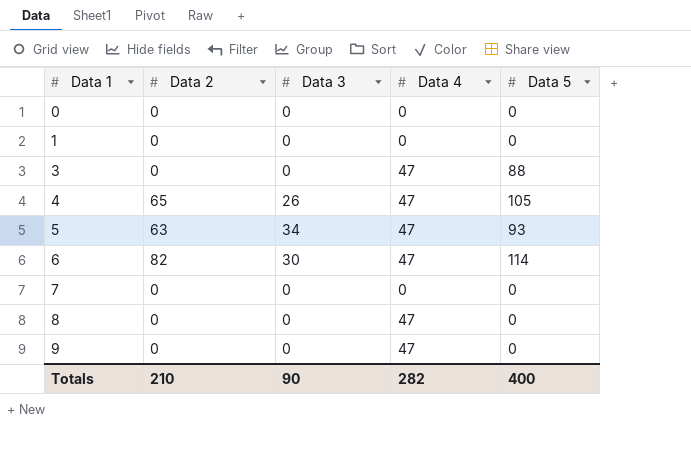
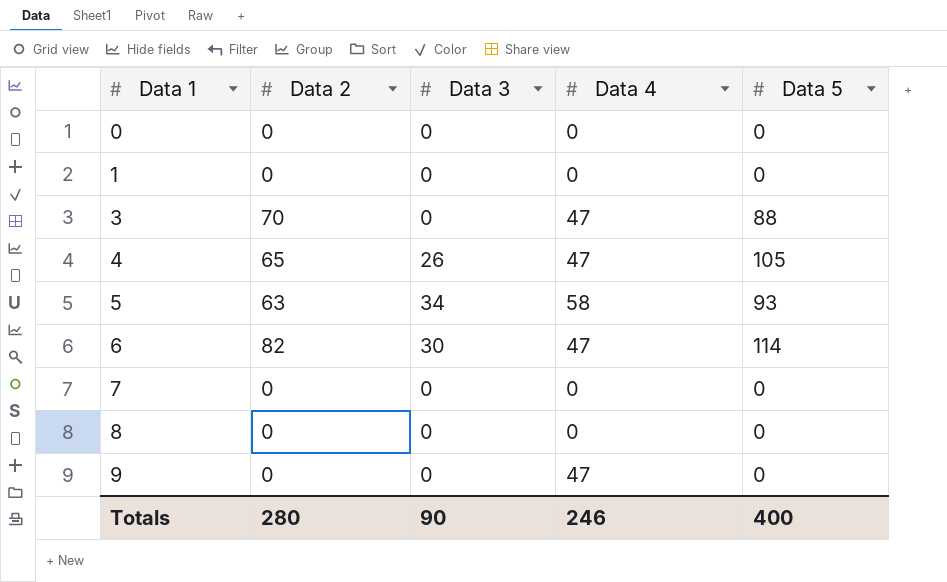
3 | Data 2: 0 -> 70
5 | Data 4: 47 -> 58
8 | Data 4: 47 -> 0
Totals | Data 2: 210 -> 280
Totals | Data 4: 282 -> 246

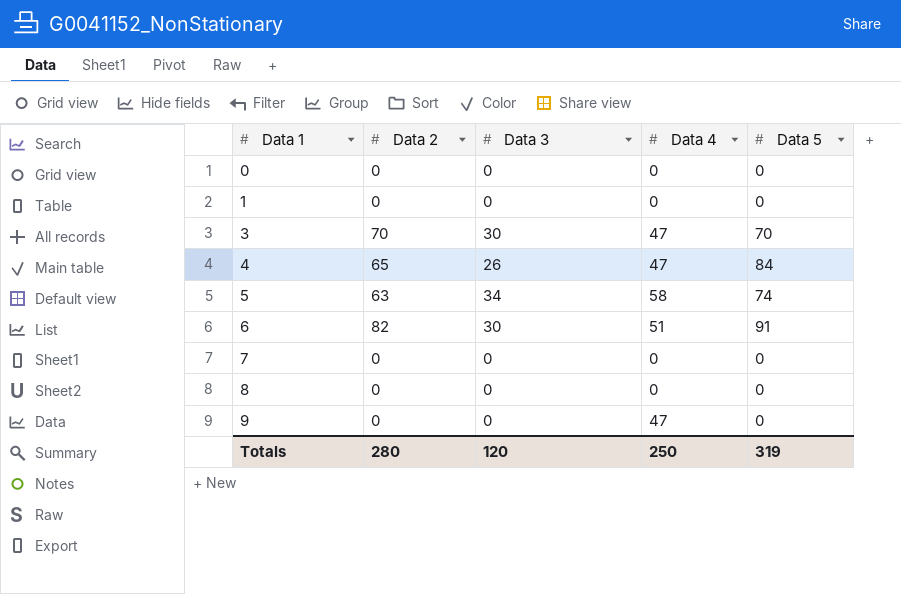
3 | Data 3: 0 -> 30
3 | Data 5: 88 -> 70
4 | Data 5: 105 -> 84
5 | Data 5: 93 -> 74
6 | Data 4: 47 -> 51
6 | Data 5: 114 -> 91
Totals | Data 3: 90 -> 120
Totals | Data 4: 246 -> 250
Totals | Data 5: 400 -> 319

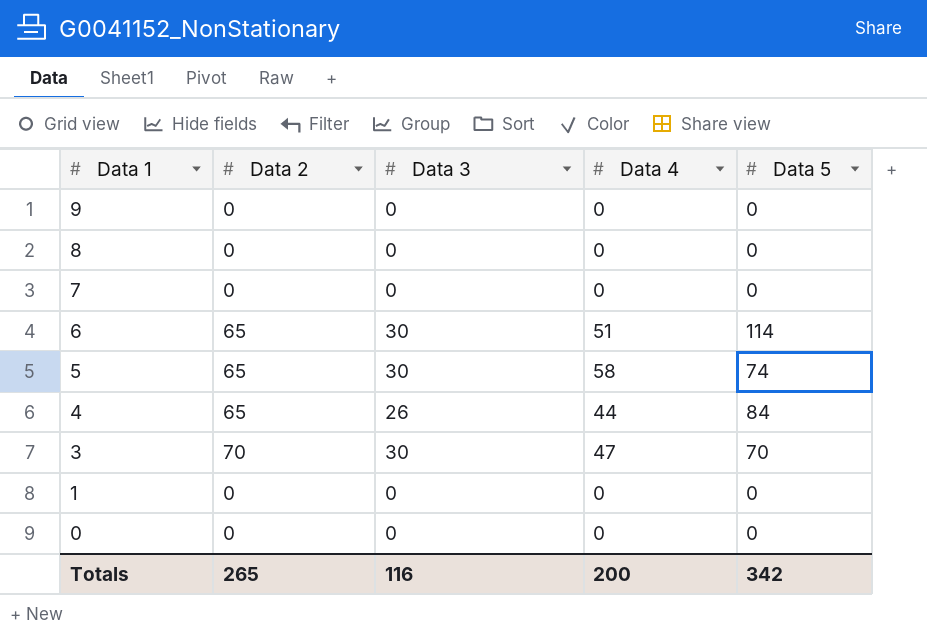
row order: Data 1 ascending -> Data 1 descending
9 | Data 4: 47 -> 0
6 | Data 2: 82 -> 65
6 | Data 5: 91 -> 114
5 | Data 2: 63 -> 65
5 | Data 3: 34 -> 30
4 | Data 4: 47 -> 44
Totals | Data 2: 280 -> 265
Totals | Data 3: 120 -> 116
Totals | Data 4: 250 -> 200
Totals | Data 5: 319 -> 342

